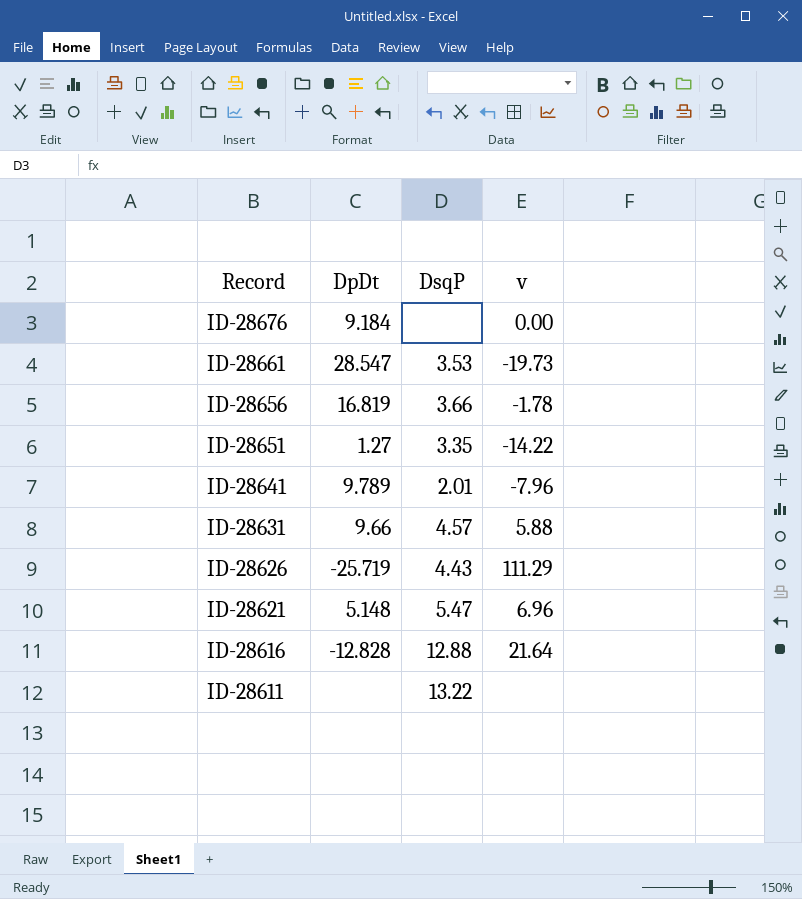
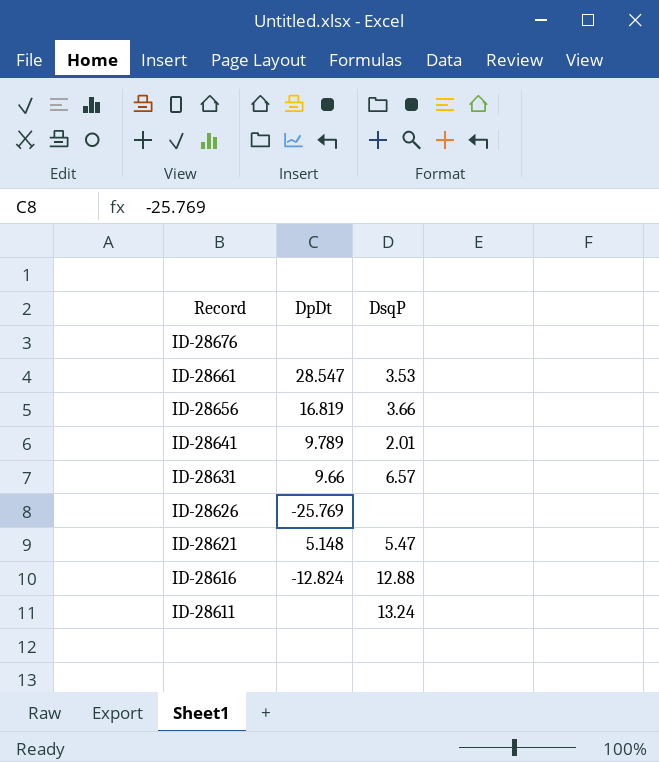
column v | position: 4 -> none
row ID-28651: 1.27 | 3.35 | -14.22 -> none
ID-28676 | DpDt: 9.184 -> none
ID-28631 | DsqP: 4.57 -> 6.57
ID-28626 | DpDt: -25.719 -> -25.769
ID-28626 | DsqP: 4.43 -> none
ID-28616 | DpDt: -12.828 -> -12.824
ID-28611 | DsqP: 13.22 -> 13.24

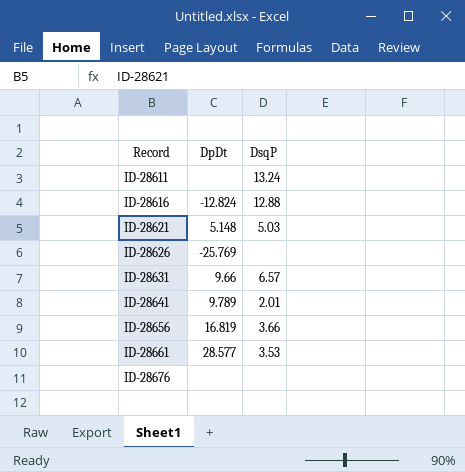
row order: Record descending -> Record ascending
ID-28621 | DsqP: 5.47 -> 5.03
ID-28661 | DpDt: 28.547 -> 28.577

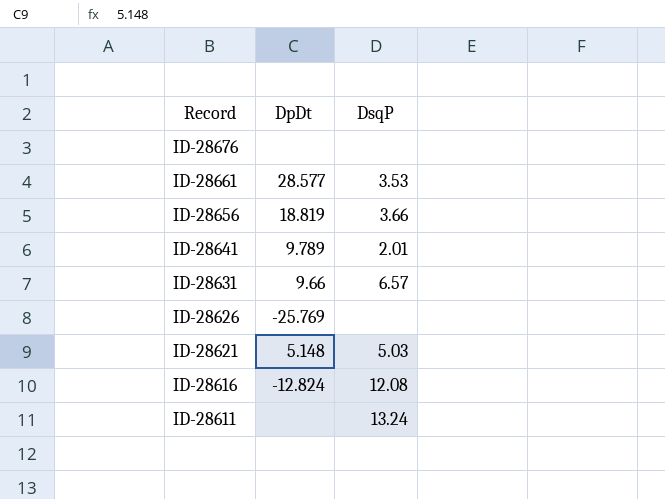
row order: Record ascending -> Record descending
ID-28656 | DpDt: 16.819 -> 18.819
ID-28616 | DsqP: 12.88 -> 12.08

